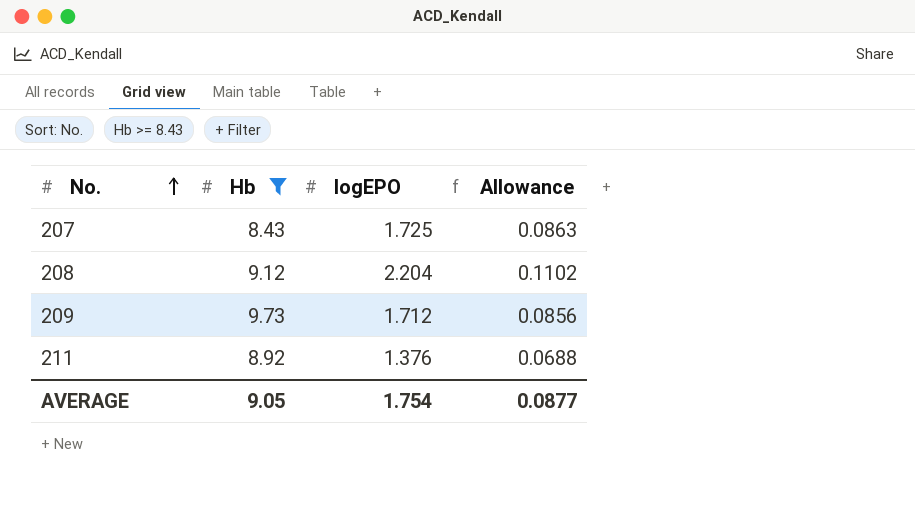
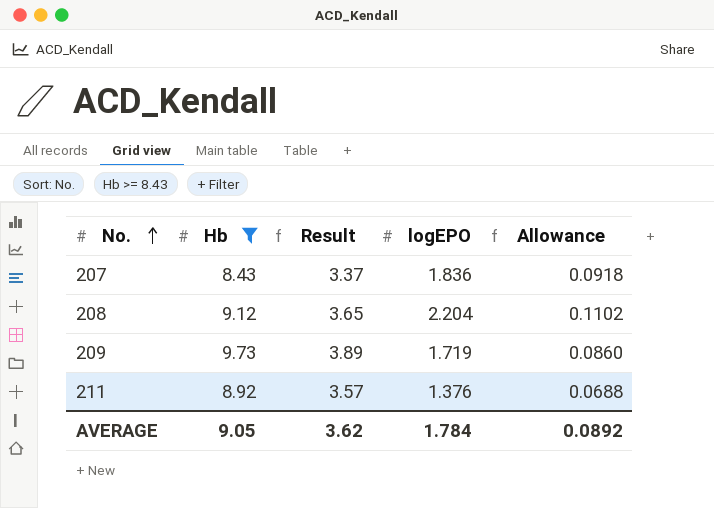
column Result | formula: none -> [Hb] * 0.4
207 | logEPO: 1.725 -> 1.836
207 | Allowance: 0.0863 -> 0.0918
209 | logEPO: 1.712 -> 1.719
209 | Allowance: 0.0856 -> 0.0860
AVERAGE | logEPO: 1.754 -> 1.784
AVERAGE | Allowance: 0.0877 -> 0.0892

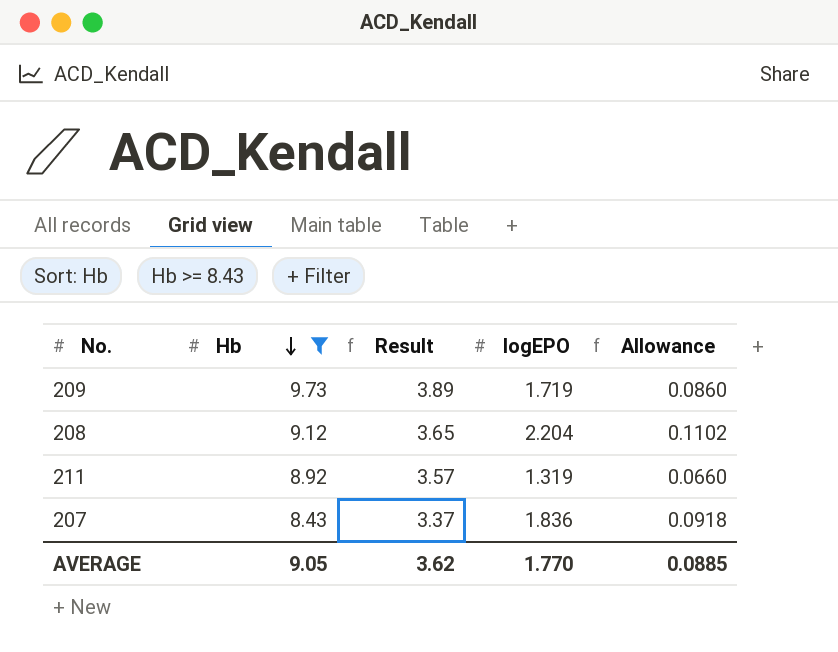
row order: No. ascending -> Hb descending
211 | logEPO: 1.376 -> 1.319
211 | Allowance: 0.0688 -> 0.0660
AVERAGE | logEPO: 1.784 -> 1.770
AVERAGE | Allowance: 0.0892 -> 0.0885

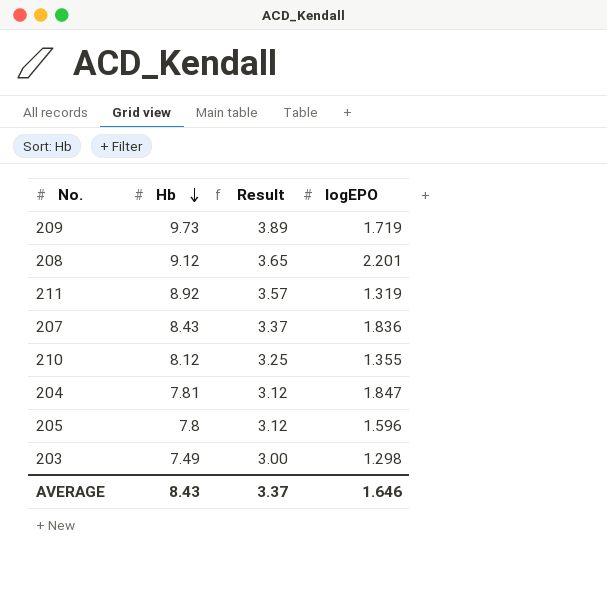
filter: Hb >= 8.43 -> none
column Allowance | formula: [logEPO] * 0.05 -> none
208 | logEPO: 2.204 -> 2.201
AVERAGE | Hb: 9.05 -> 8.43
AVERAGE | Result: 3.62 -> 3.37
AVERAGE | logEPO: 1.770 -> 1.646

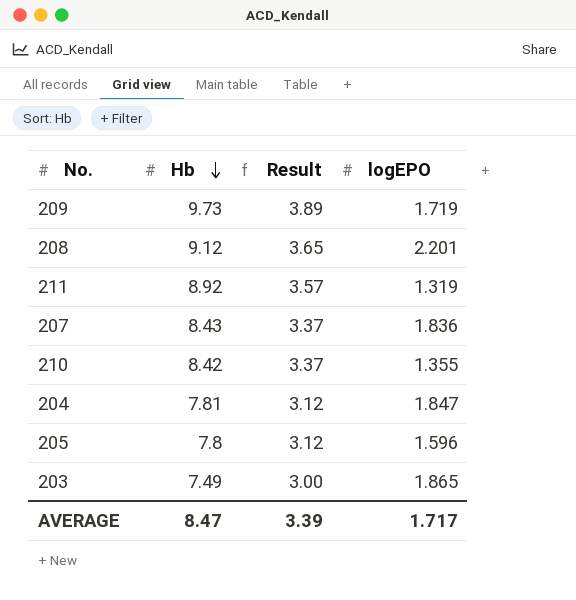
210 | Hb: 8.12 -> 8.42
210 | Result: 3.25 -> 3.37
203 | logEPO: 1.298 -> 1.865
AVERAGE | Hb: 8.43 -> 8.47
AVERAGE | Result: 3.37 -> 3.39
AVERAGE | logEPO: 1.646 -> 1.717

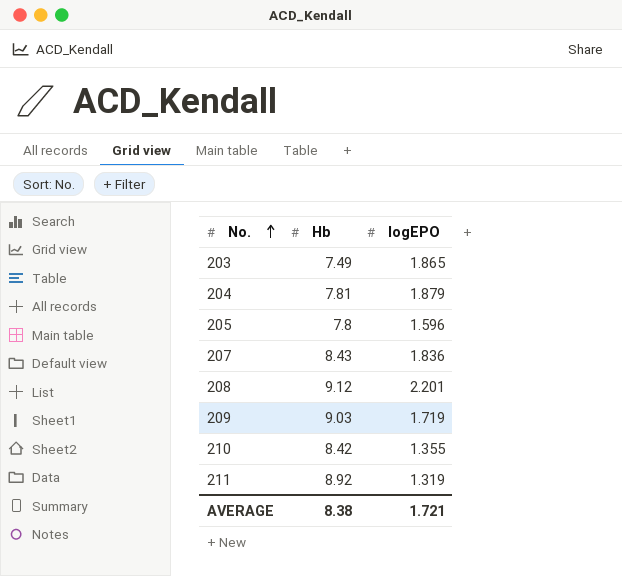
row order: Hb descending -> No. ascending
column Result | formula: [Hb] * 0.4 -> none
204 | logEPO: 1.847 -> 1.879
209 | Hb: 9.73 -> 9.03
AVERAGE | Hb: 8.47 -> 8.38
AVERAGE | logEPO: 1.717 -> 1.721

